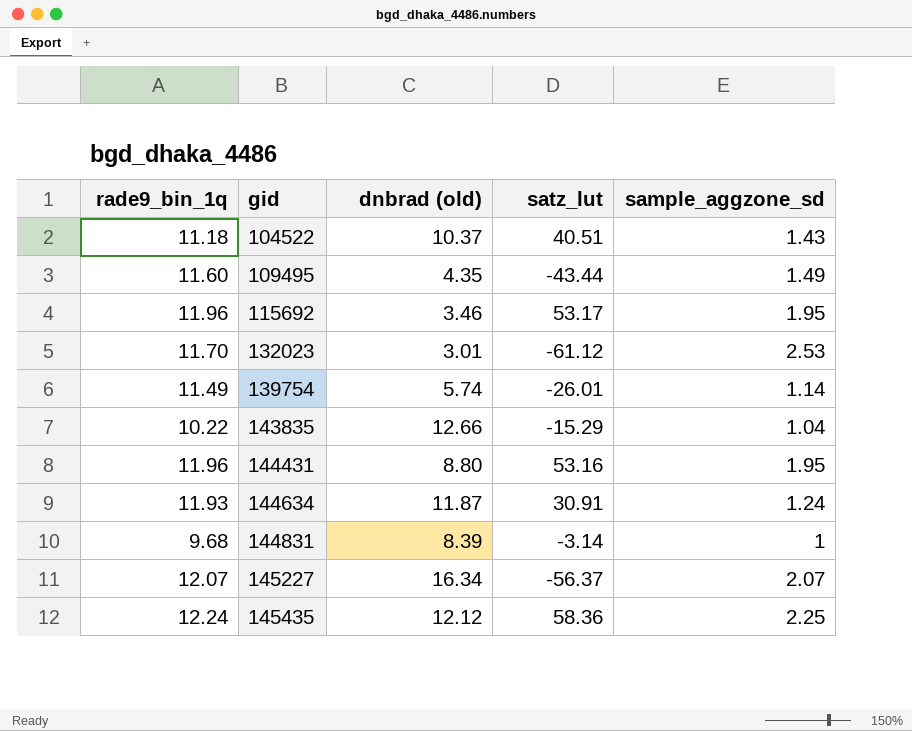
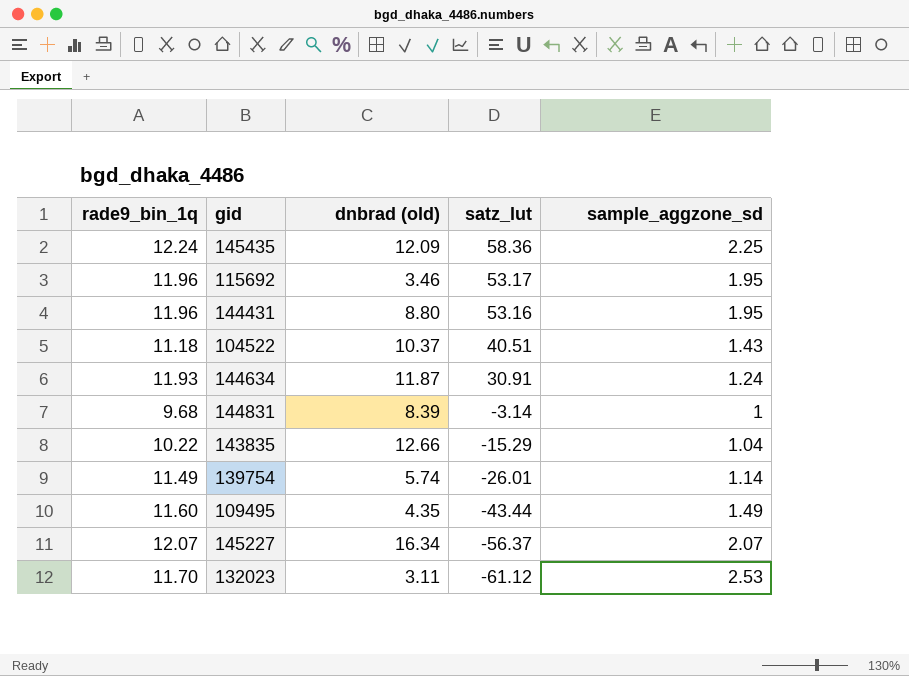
row order: gid ascending -> satz_lut descending
145435 | dnbrad (old): 12.12 -> 12.09
132023 | dnbrad (old): 3.01 -> 3.11

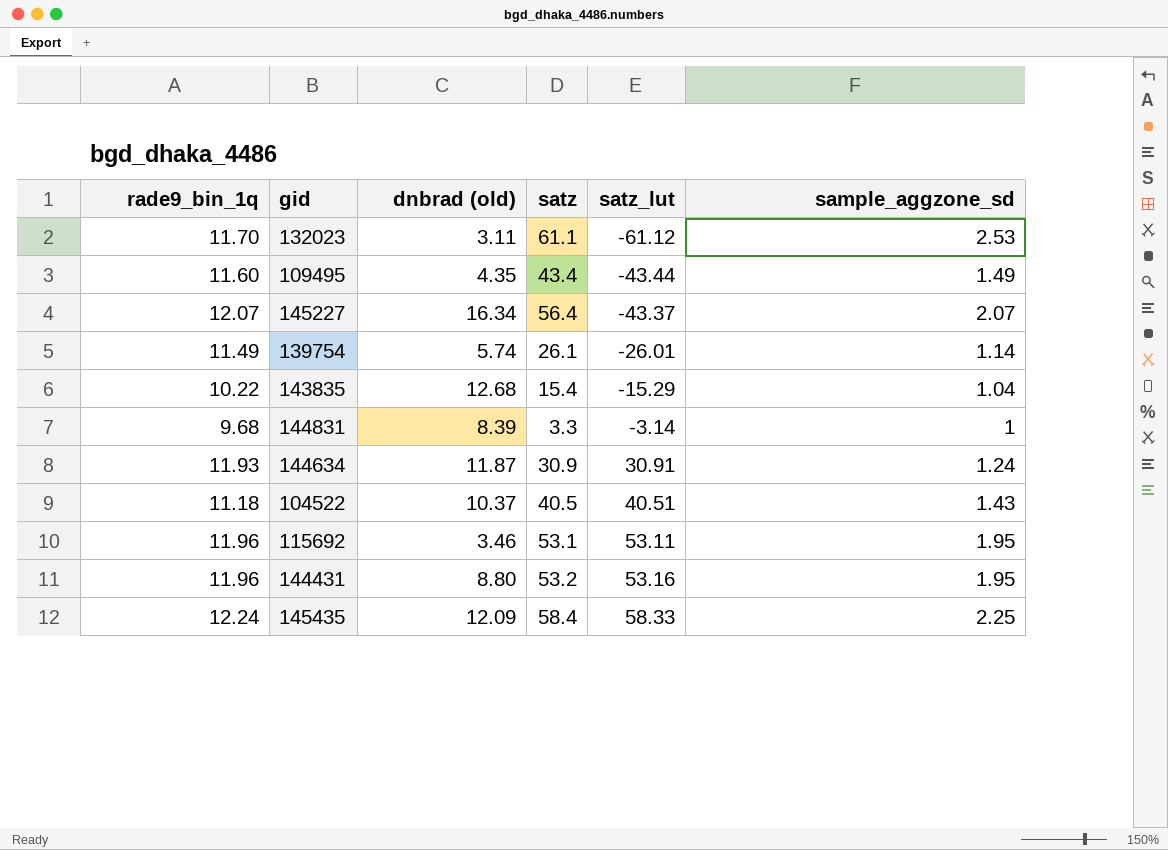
row order: satz_lut descending -> satz_lut ascending
column satz | position: none -> 4
145227 | satz_lut: -56.37 -> -43.37
143835 | dnbrad (old): 12.66 -> 12.68
115692 | satz_lut: 53.17 -> 53.11
145435 | satz_lut: 58.36 -> 58.33

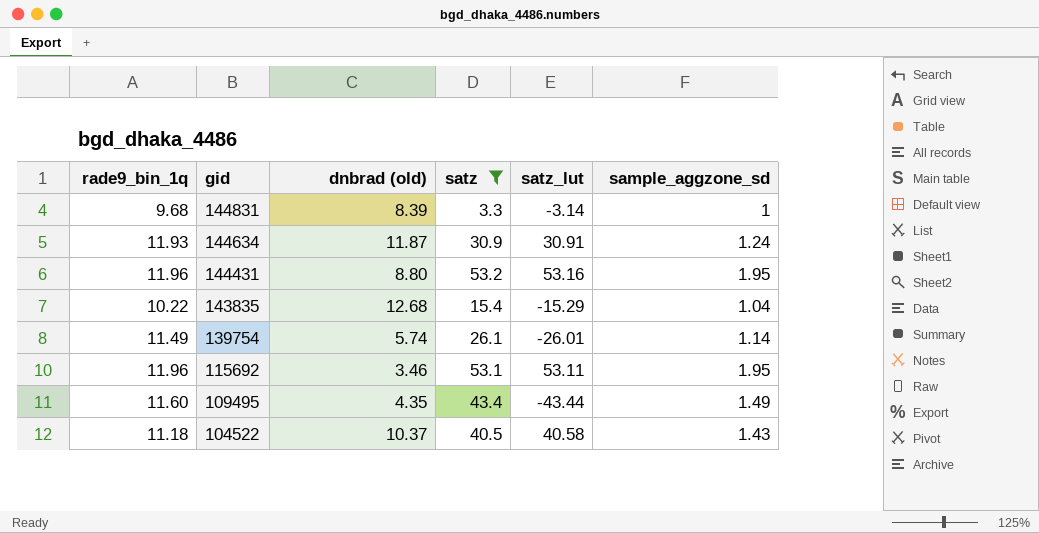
filter: none -> satz <= 53.2
row order: satz_lut ascending -> gid descending
104522 | satz_lut: 40.51 -> 40.58

